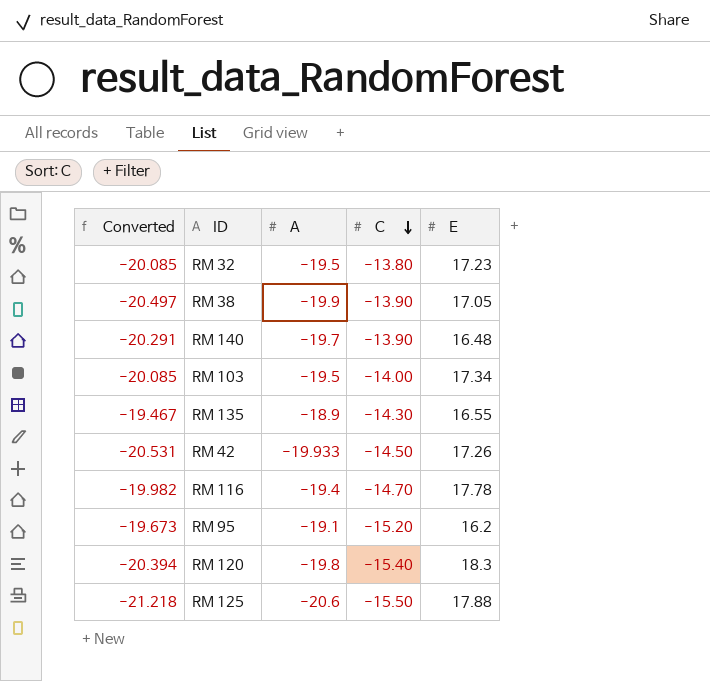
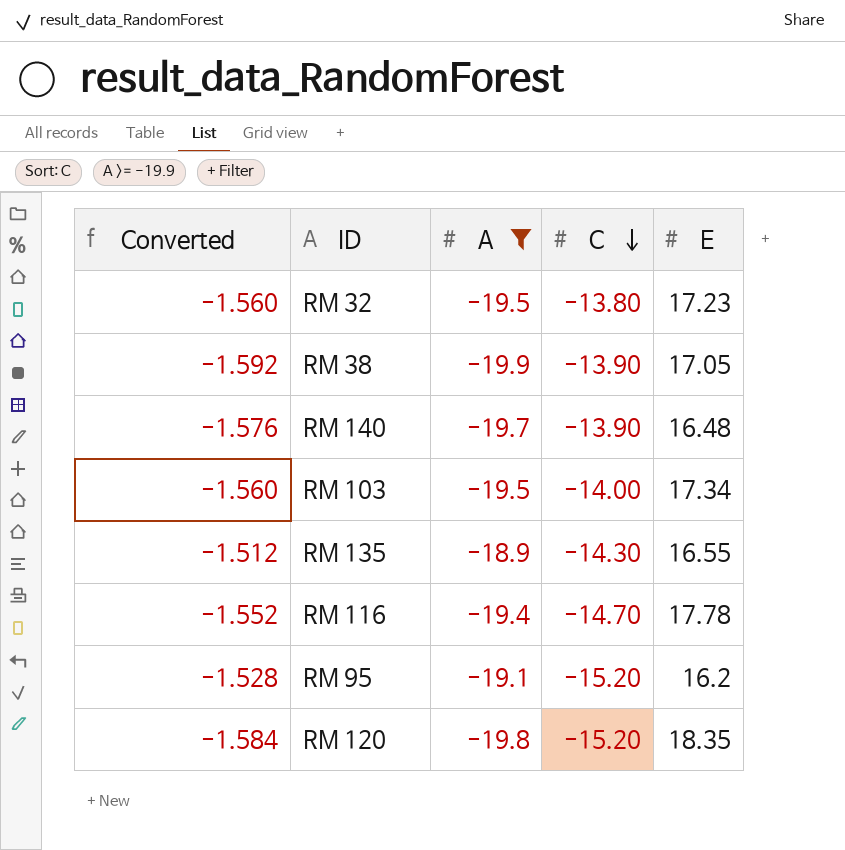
filter: none -> A >= -19.9
column Converted | formula: [A] * 1.03 -> [A] * 0.08
RM 120 | C: -15.40 -> -15.20
RM 120 | E: 18.3 -> 18.35

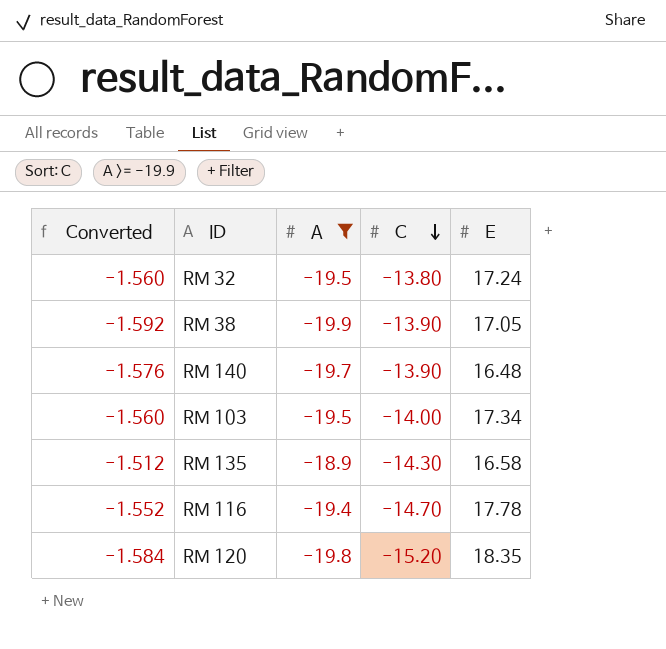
row RM 95: -1.528 | -19.1 | -15.20 | 16.2 -> none
RM 32 | E: 17.23 -> 17.24
RM 135 | E: 16.55 -> 16.58

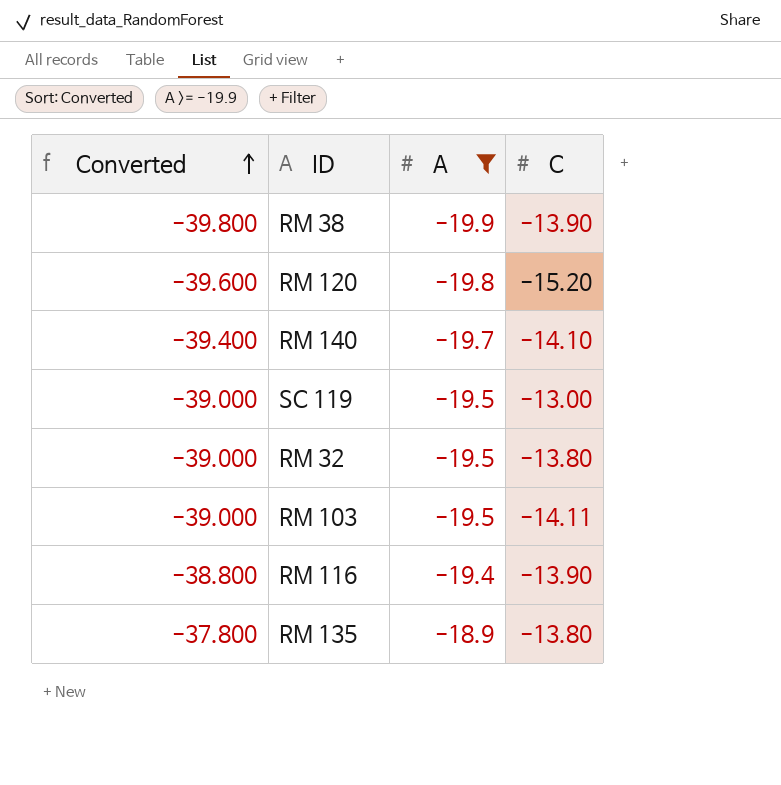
row order: C descending -> Converted ascending
column E | position: 5 -> none
column Converted | formula: [A] * 0.08 -> [A] * 2
RM 140 | C: -13.90 -> -14.10
row SC 119: none -> -39.000 | -19.5 | -13.00
RM 103 | C: -14.00 -> -14.11
RM 116 | C: -14.70 -> -13.90
RM 135 | C: -14.30 -> -13.80

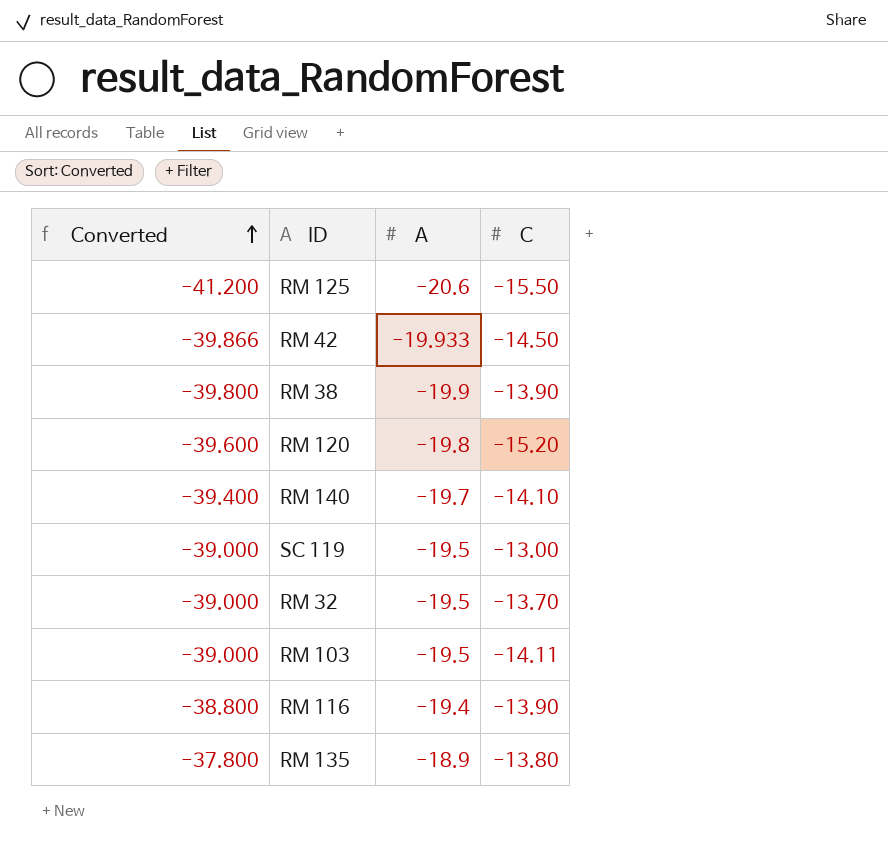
filter: A >= -19.9 -> none
RM 32 | C: -13.80 -> -13.70

